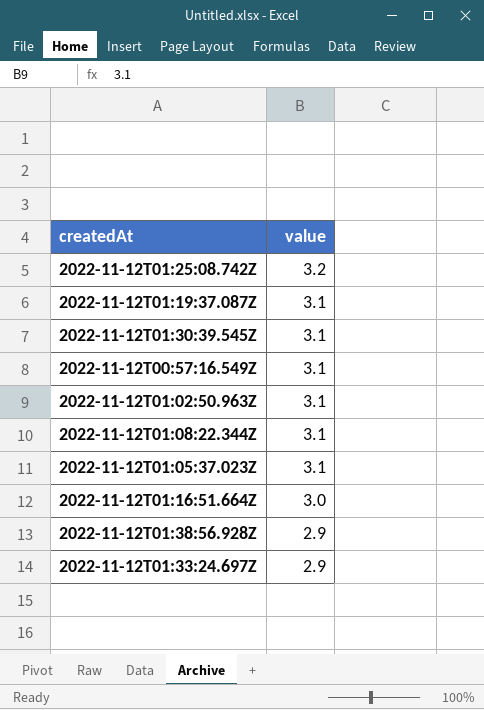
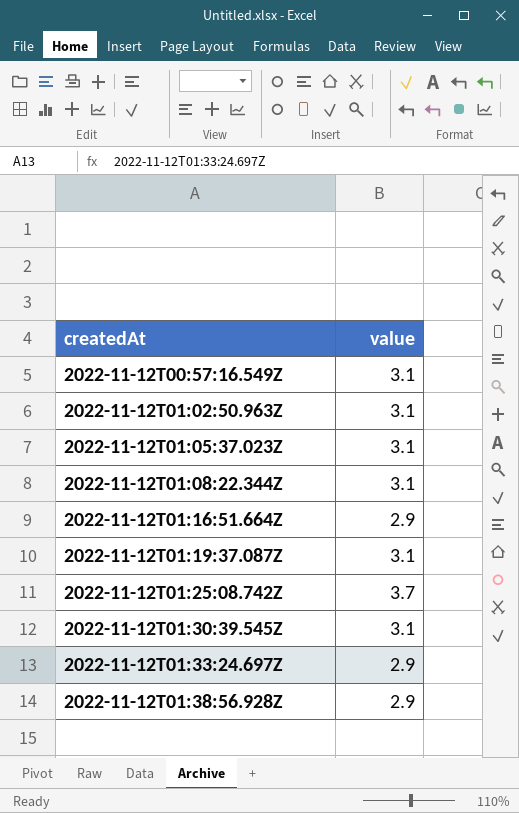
row order: value descending -> createdAt ascending
2022-11-12T01:16:51.664Z | value: 3.0 -> 2.9
2022-11-12T01:25:08.742Z | value: 3.2 -> 3.7

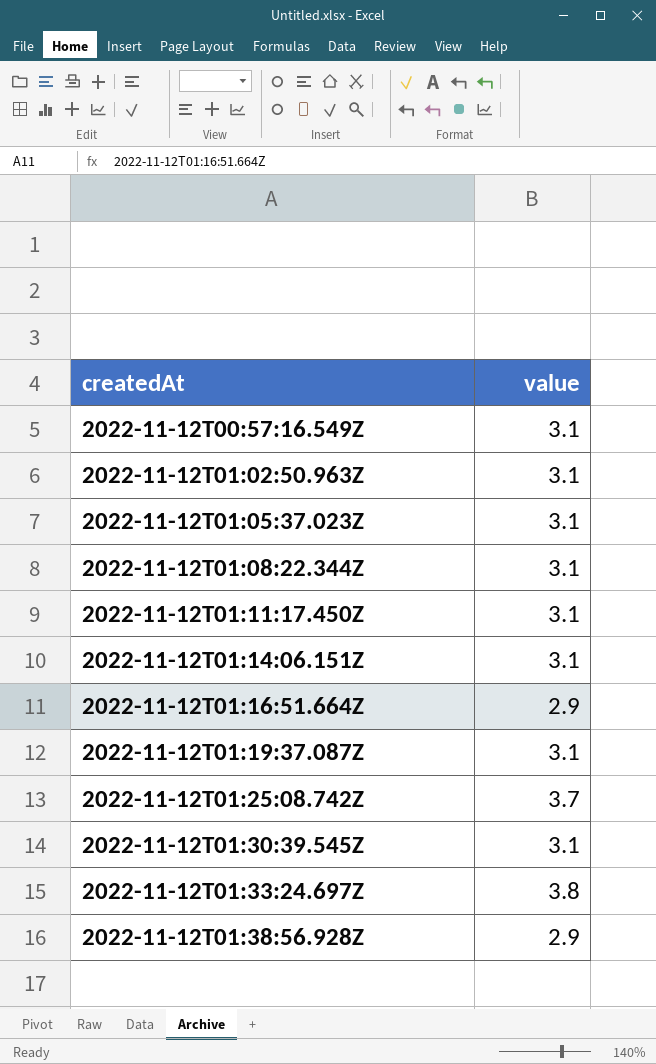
row 2022-11-12T01:11:17.450Z: none -> 3.1
row 2022-11-12T01:14:06.151Z: none -> 3.1
2022-11-12T01:33:24.697Z | value: 2.9 -> 3.8

